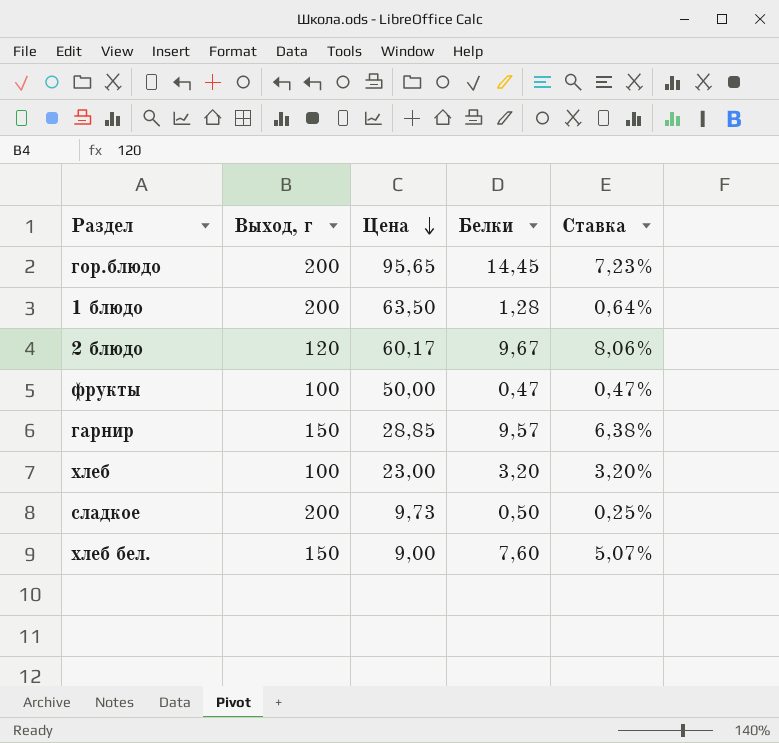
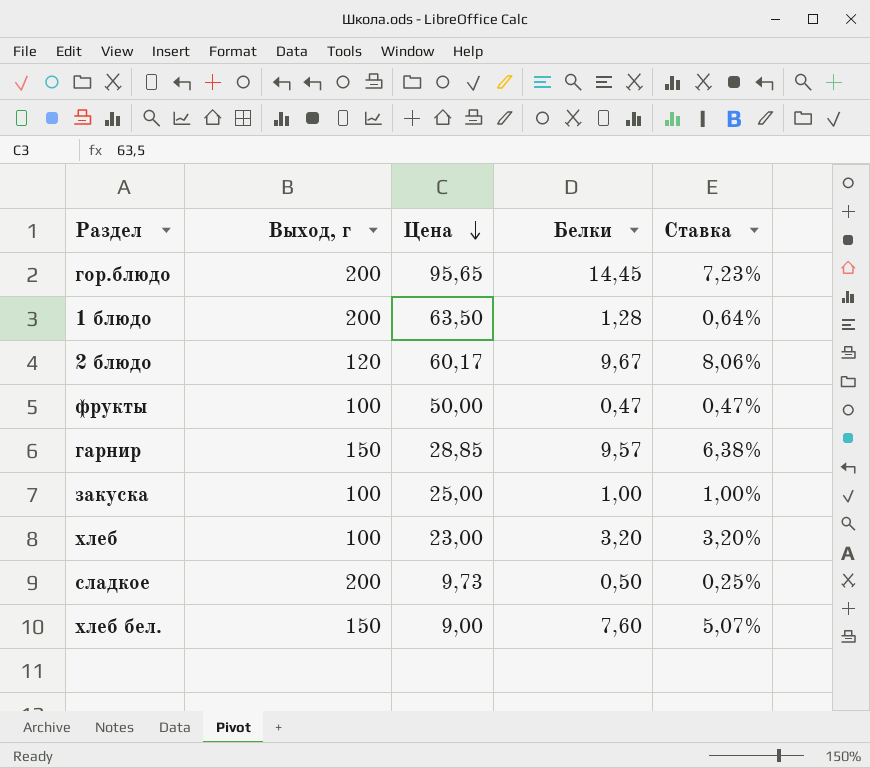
row закуска: none -> 100 | 25,00 | 1,00 | 1,00%

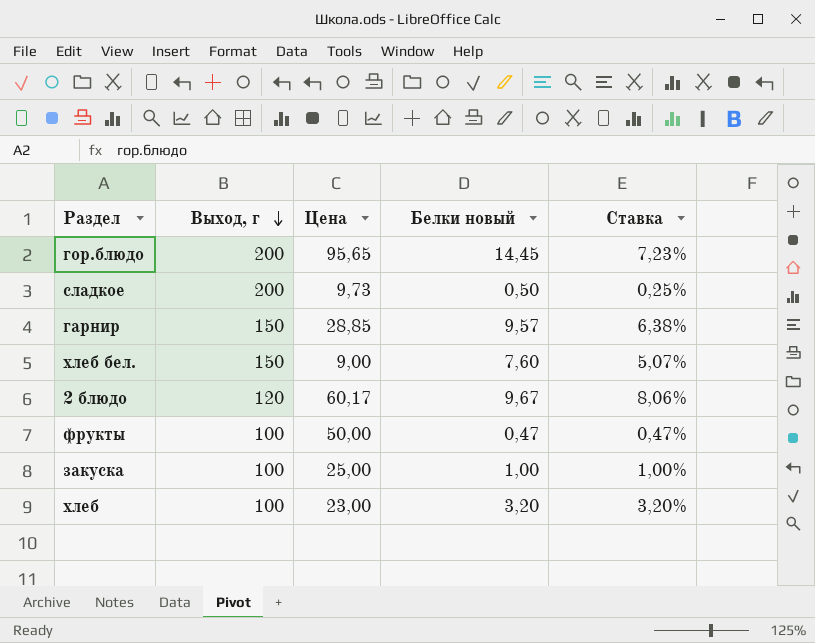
row order: Цена descending -> Выход, г descending
column name: Белки -> Белки новый
row 1 блюдо: 200 | 63,50 | 1,28 | 0,64% -> none

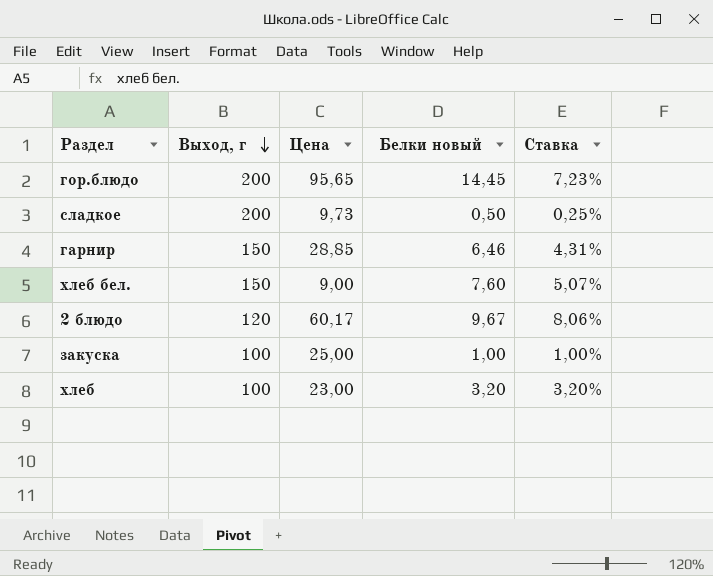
row фрукты: 100 | 50,00 | 0,47 | 0,47% -> none
гарнир | Белки новый: 9,57 -> 6,46
гарнир | Ставка: 6,38% -> 4,31%

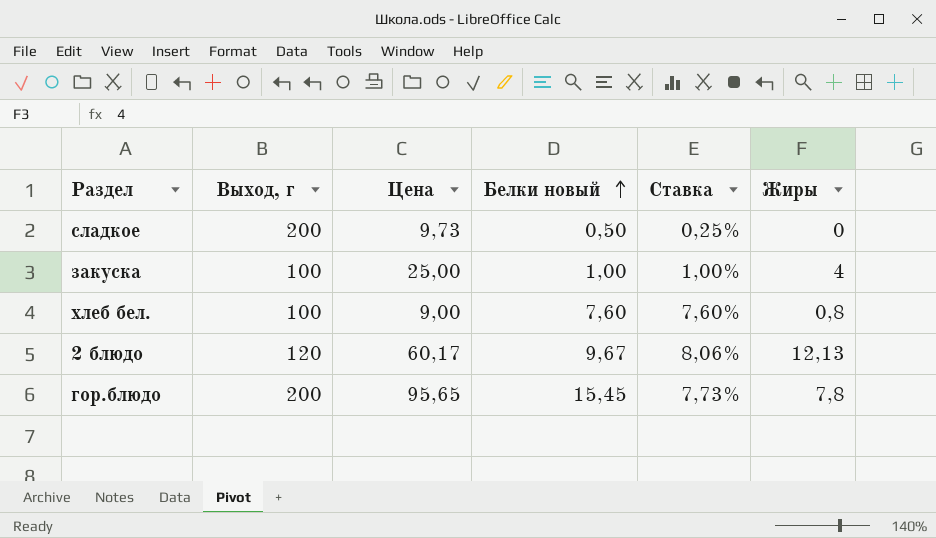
row order: Выход, г descending -> Белки новый ascending
column Жиры | position: none -> 6
row гарнир: 150 | 28,85 | 6,46 | 4,31% -> none
row хлеб: 100 | 23,00 | 3,20 | 3,20% -> none
хлеб бел. | Выход, г: 150 -> 100
хлеб бел. | Ставка: 5,07% -> 7,60%
гор.блюдо | Белки новый: 14,45 -> 15,45
гор.блюдо | Ставка: 7,23% -> 7,73%

